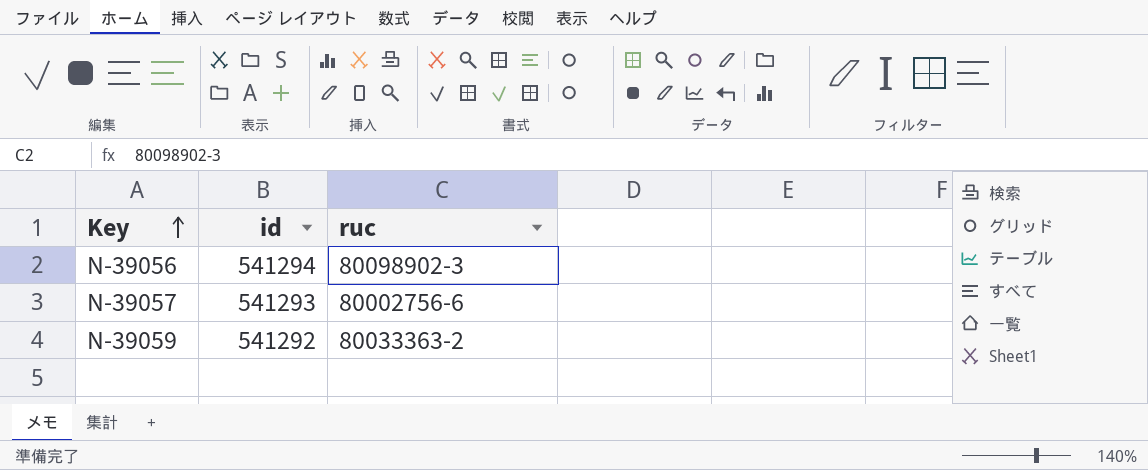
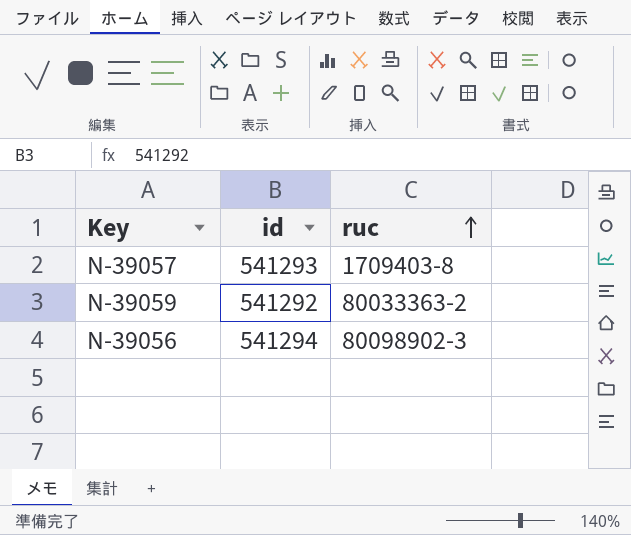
row order: Key ascending -> ruc ascending
N-39057 | ruc: 80002756-6 -> 1709403-8

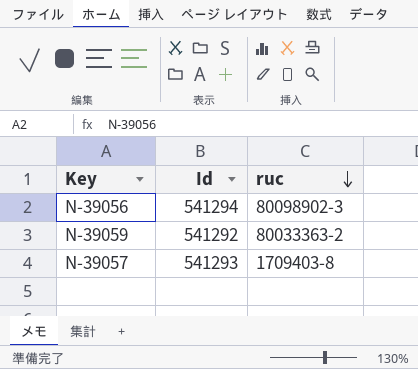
row order: ruc ascending -> ruc descending
column name: id -> Id

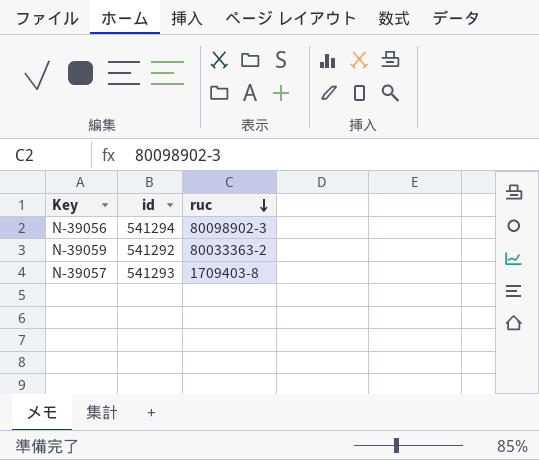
column name: Id -> id

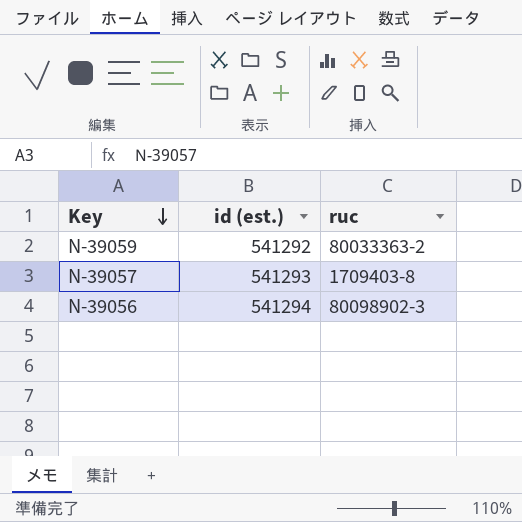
row order: ruc descending -> Key descending
column name: id -> id (est.)

